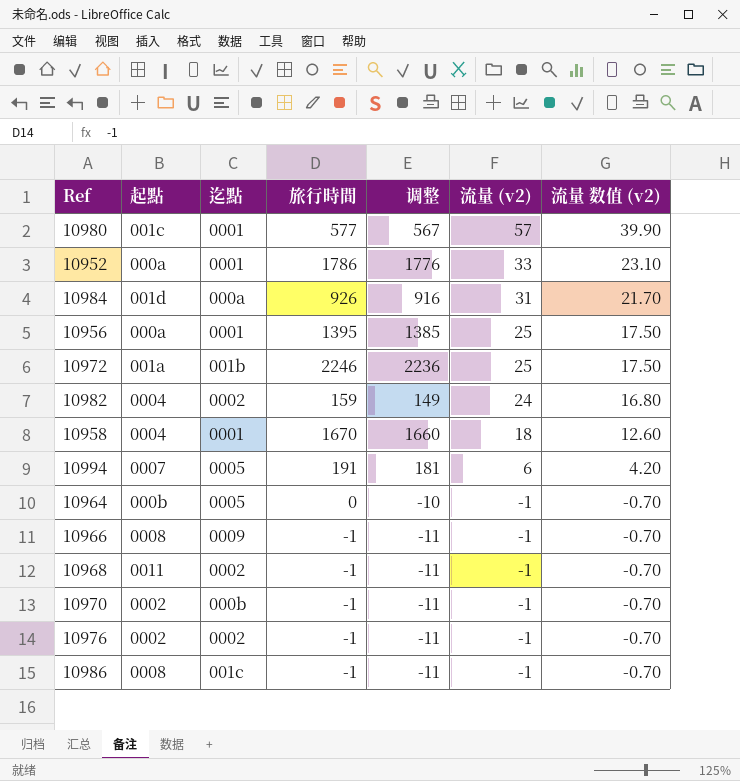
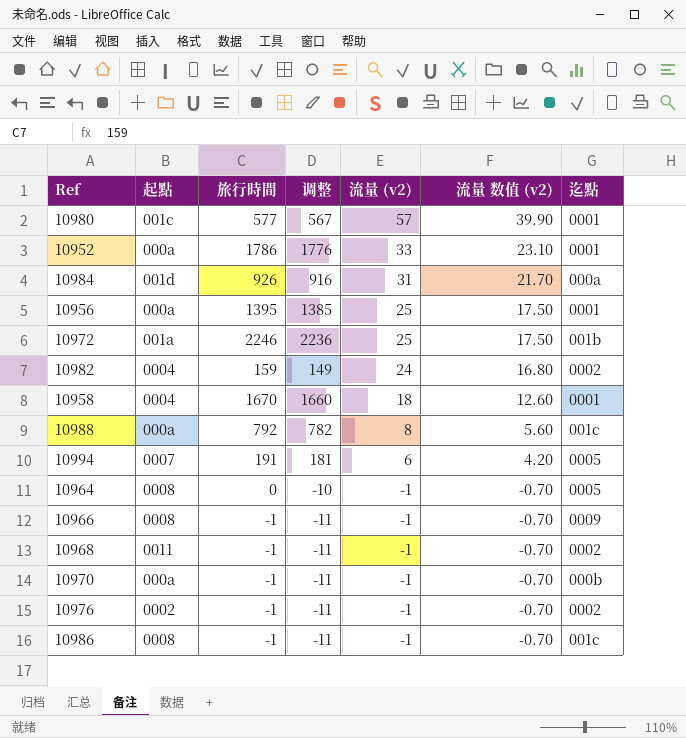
column 迄點 | position: 3 -> 7
row 10988: none -> 000a | 792 | 782 | 8 | 5.60 | 001c
10964 | 起點: 000b -> 0008
10970 | 起點: 0002 -> 000a

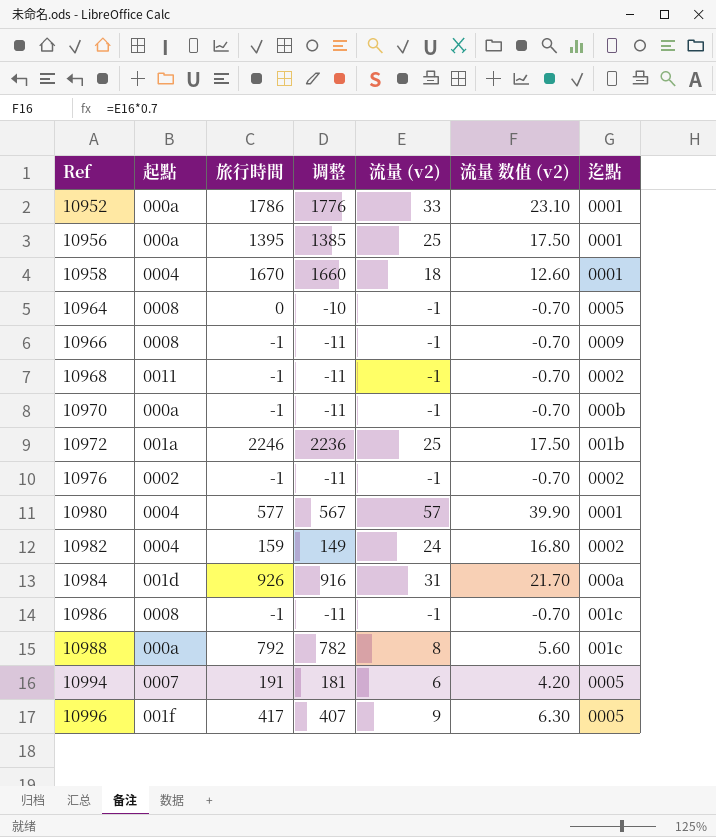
row order: 流量 (v2) descending -> Ref ascending
10980 | 起點: 001c -> 0004
row 10996: none -> 001f | 417 | 407 | 9 | 6.30 | 0005

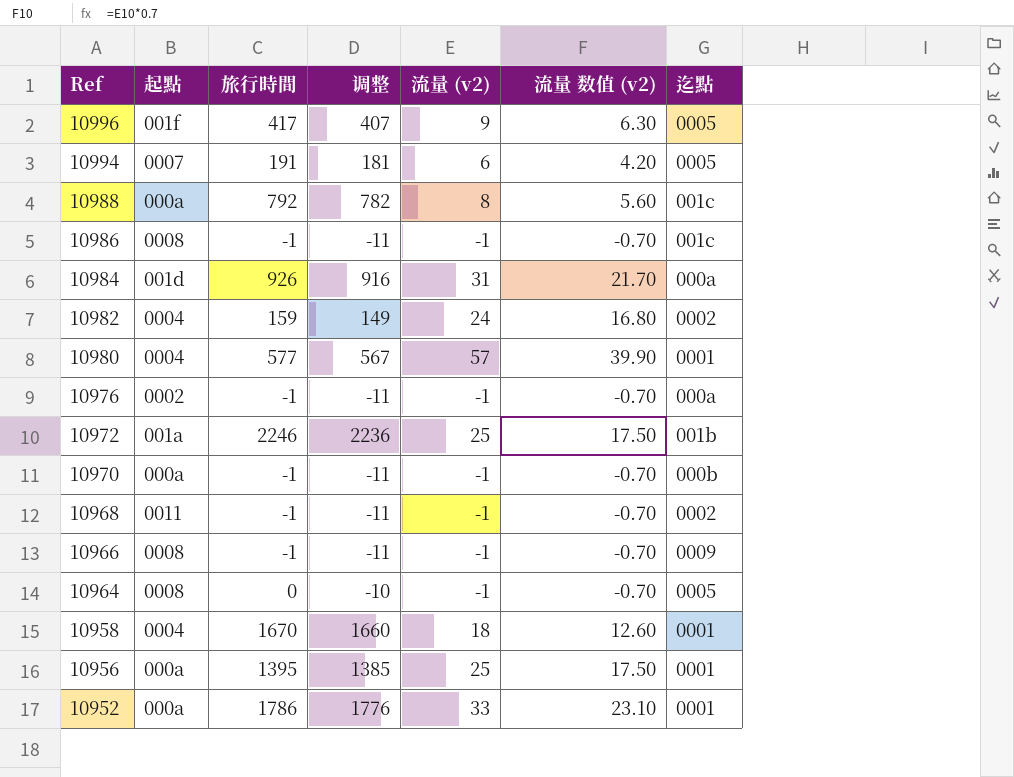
row order: Ref ascending -> Ref descending
10976 | 迄點: 0002 -> 000a

